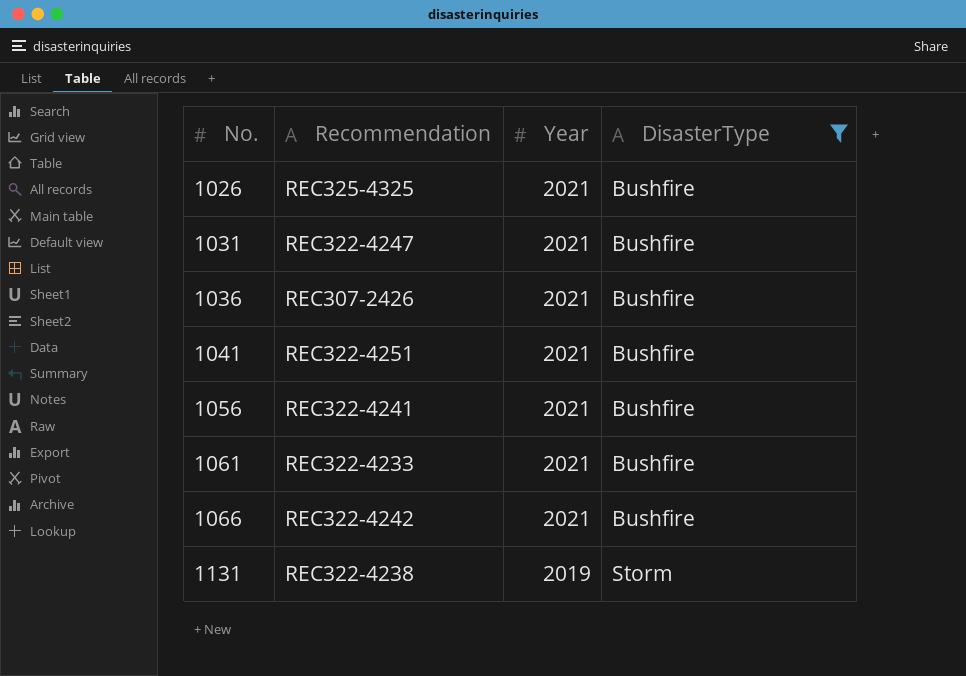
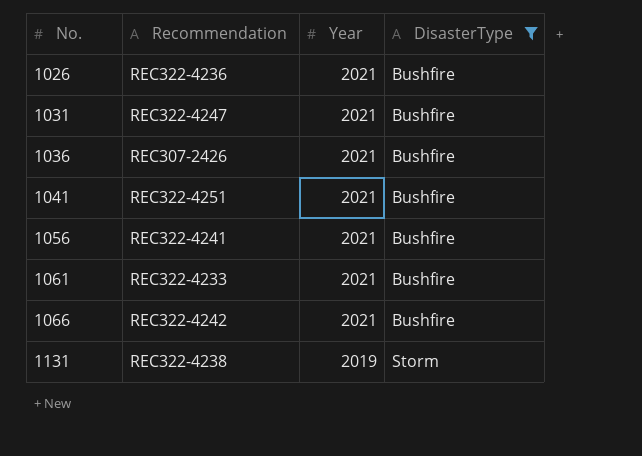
1026 | Recommendation: REC325-4325 -> REC322-4236

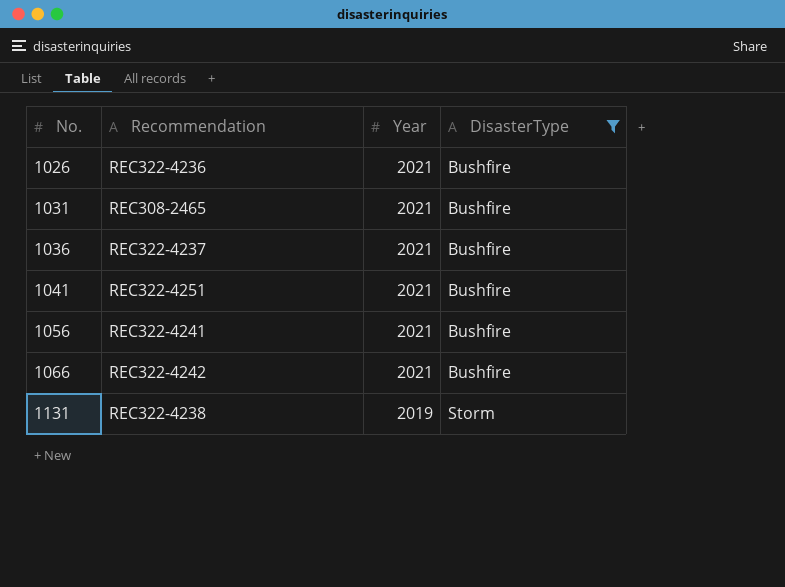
row 1061: REC322-4233 | 2021 | Bushfire -> none
1031 | Recommendation: REC322-4247 -> REC308-2465
1036 | Recommendation: REC307-2426 -> REC322-4237

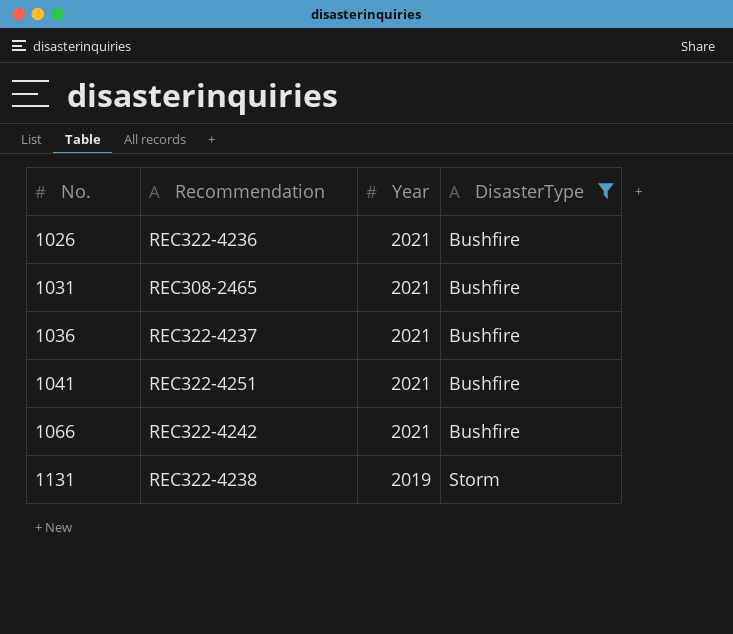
row 1056: REC322-4241 | 2021 | Bushfire -> none

